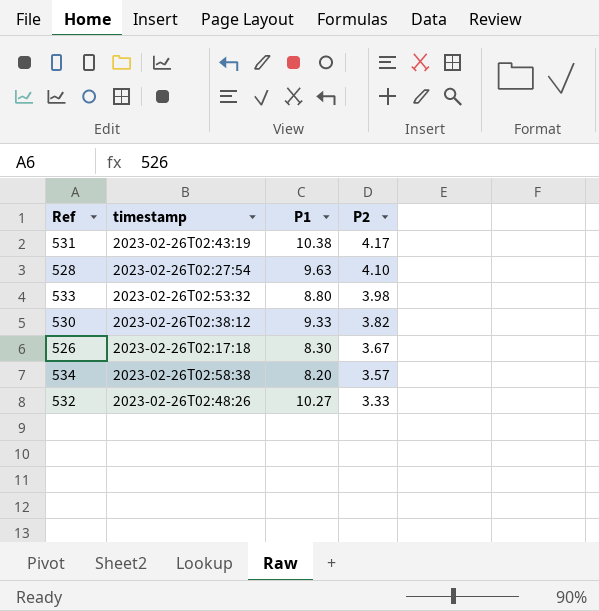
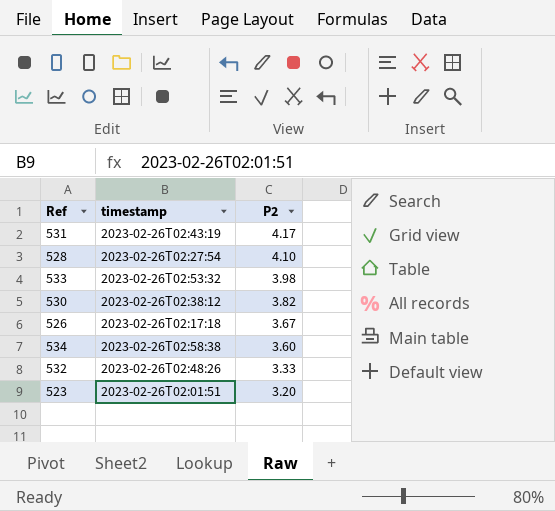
column P1 | position: 3 -> none
534 | P2: 3.57 -> 3.60
row 523: none -> 2023-02-26T02:01:51 | 3.20

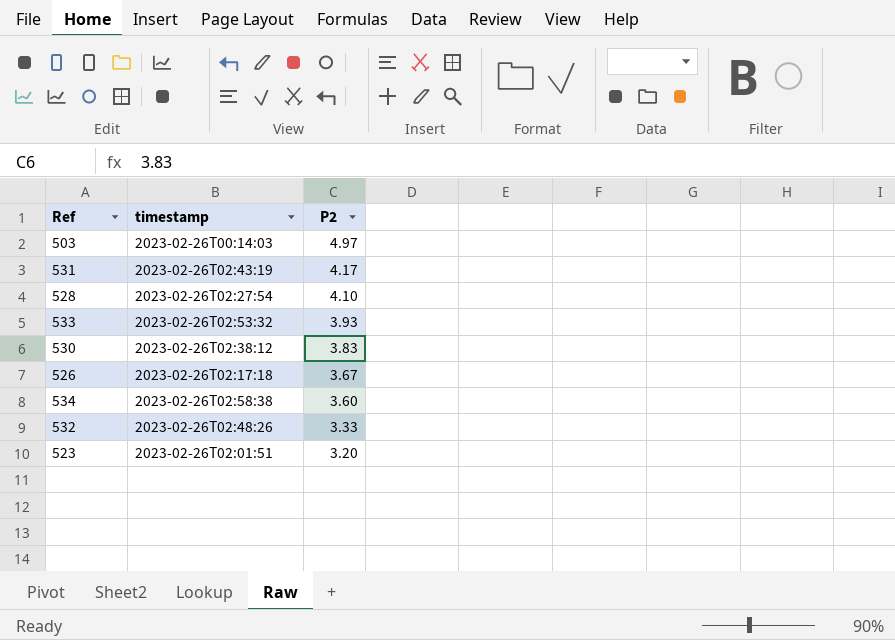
row 503: none -> 2023-02-26T00:14:03 | 4.97
533 | P2: 3.98 -> 3.93
530 | P2: 3.82 -> 3.83

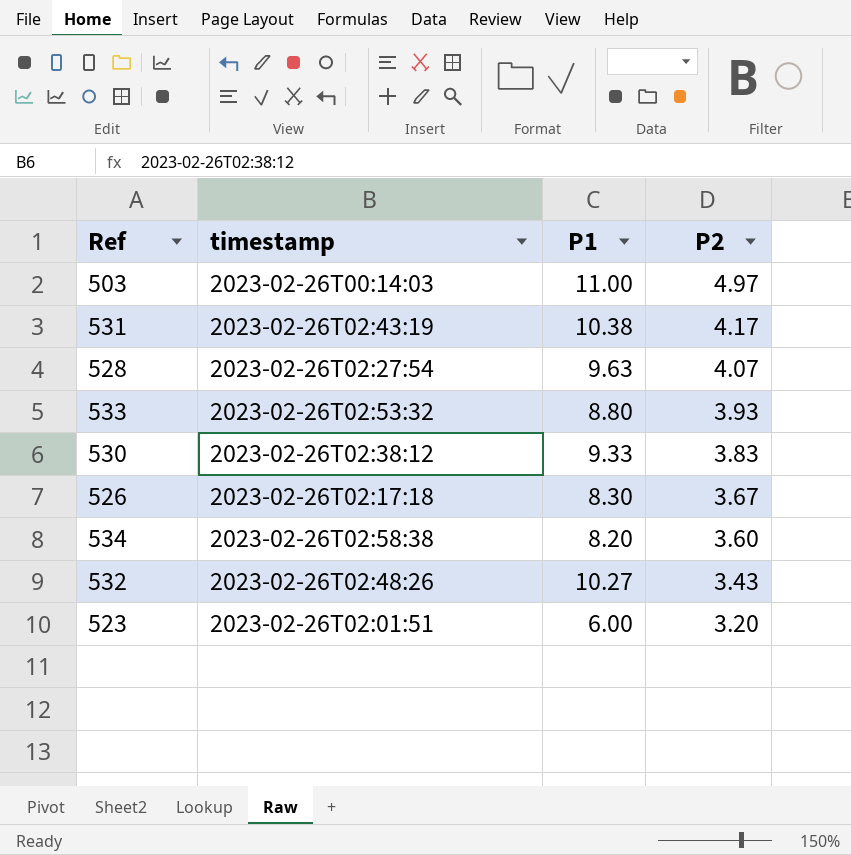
column P1 | position: none -> 3
528 | P2: 4.10 -> 4.07
532 | P2: 3.33 -> 3.43

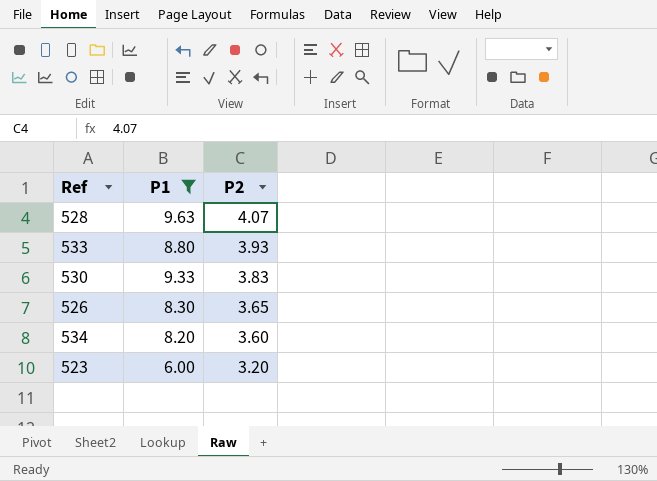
filter: none -> P1 <= 9.63
column timestamp | position: 2 -> none
526 | P2: 3.67 -> 3.65

